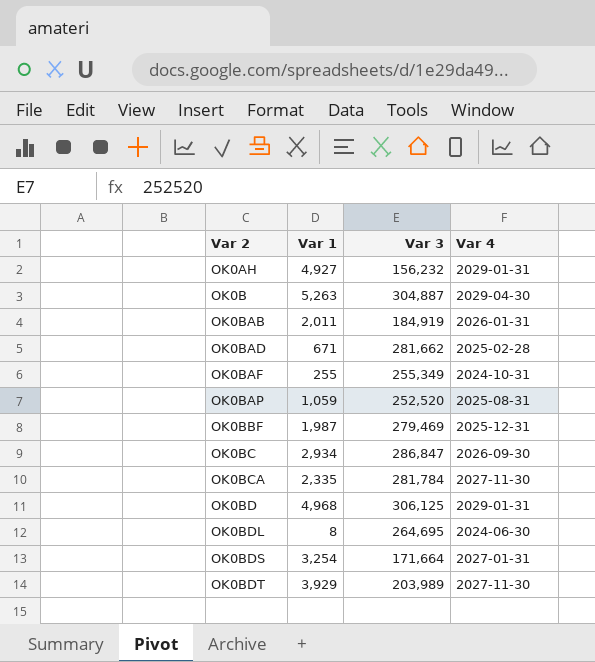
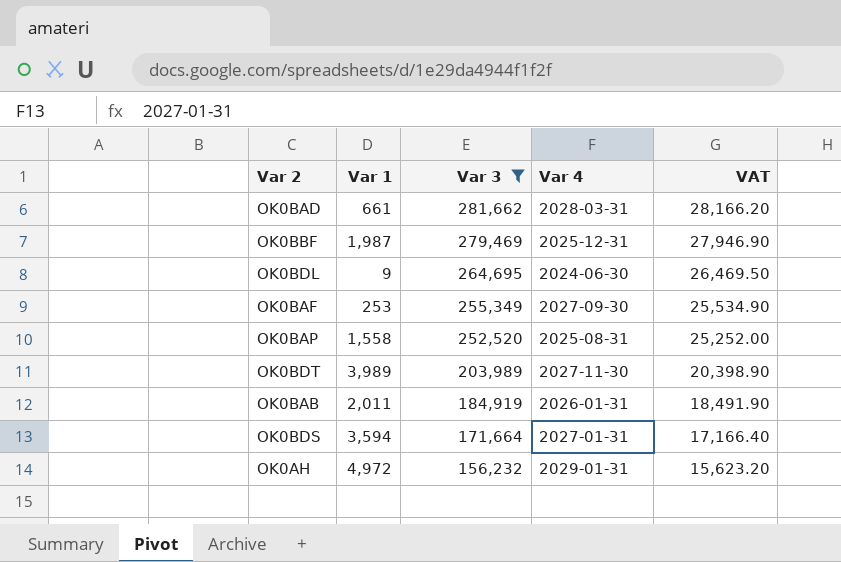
filter: none -> Var 3 <= 281,662
row order: Var 2 ascending -> Var 3 descending
column VAT | formula: none -> [Var 3] * 0.1
OK0BAD | Var 1: 671 -> 661
OK0BAD | Var 4: 2025-02-28 -> 2028-03-31
OK0BDL | Var 1: 8 -> 9
OK0BAF | Var 1: 255 -> 253
OK0BAF | Var 4: 2024-10-31 -> 2027-09-30
OK0BAP | Var 1: 1,059 -> 1,558
OK0BDT | Var 1: 3,929 -> 3,989
OK0BDS | Var 1: 3,254 -> 3,594
OK0AH | Var 1: 4,927 -> 4,972

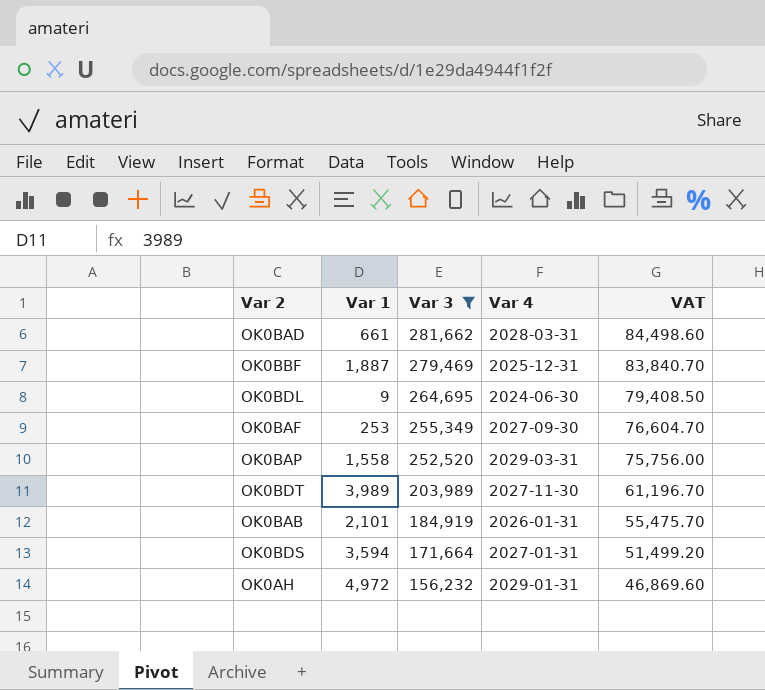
column VAT | formula: [Var 3] * 0.1 -> [Var 3] * 0.3
OK0BBF | Var 1: 1,987 -> 1,887
OK0BAP | Var 4: 2025-08-31 -> 2029-03-31
OK0BAB | Var 1: 2,011 -> 2,101

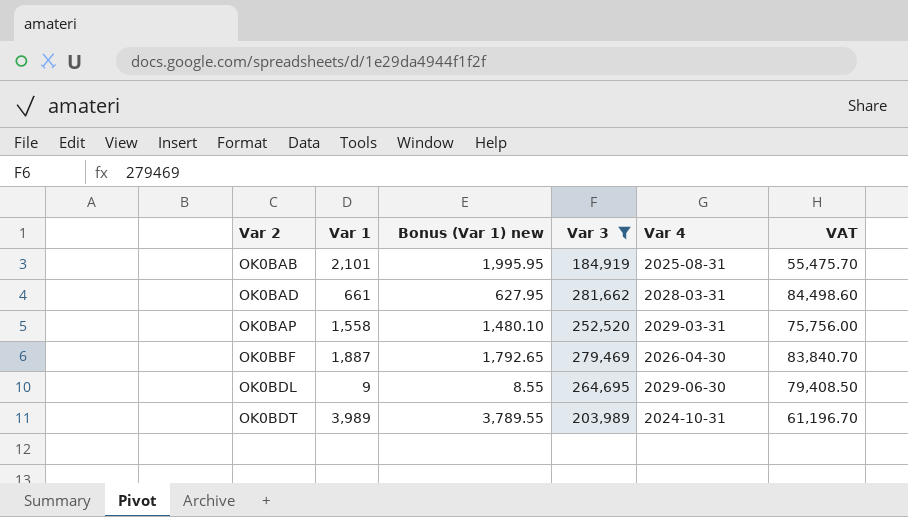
row order: Var 3 descending -> Var 2 ascending
column Bonus (Var 1) new | formula: none -> [Var 1] * 0.95
row OK0BAF: 253 | 255,349 | 2027-09-30 | 76,604.70 -> none
row OK0BDS: 3,594 | 171,664 | 2027-01-31 | 51,499.20 -> none
row OK0AH: 4,972 | 156,232 | 2029-01-31 | 46,869.60 -> none
OK0BAB | Var 4: 2026-01-31 -> 2025-08-31
OK0BBF | Var 4: 2025-12-31 -> 2026-04-30
OK0BDL | Var 4: 2024-06-30 -> 2029-06-30
OK0BDT | Var 4: 2027-11-30 -> 2024-10-31

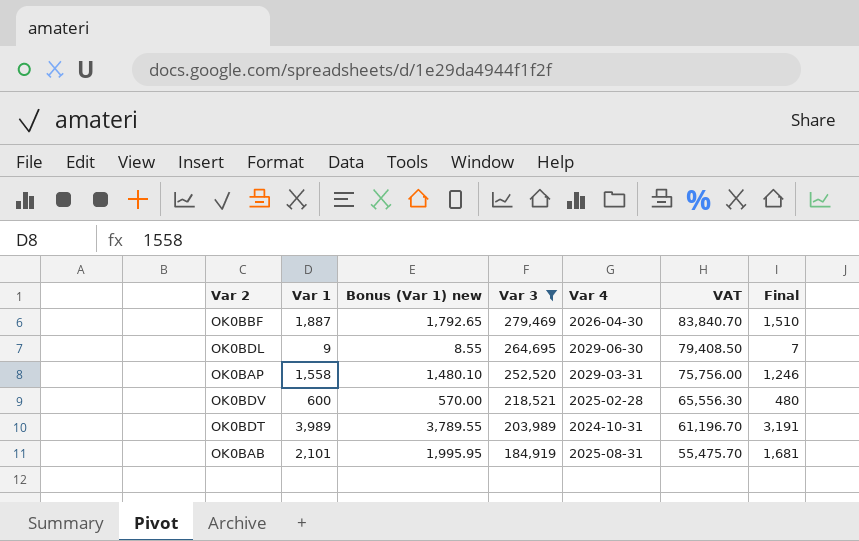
row order: Var 2 ascending -> Var 3 descending
column Final | formula: none -> [Var 1] * 0.8
row OK0BAD: 661 | 627.95 | 281,662 | 2028-03-31 | 84,498.60 -> none
row OK0BDV: none -> 600 | 570.00 | 218,521 | 2025-02-28 | 65,556.30 | 480

